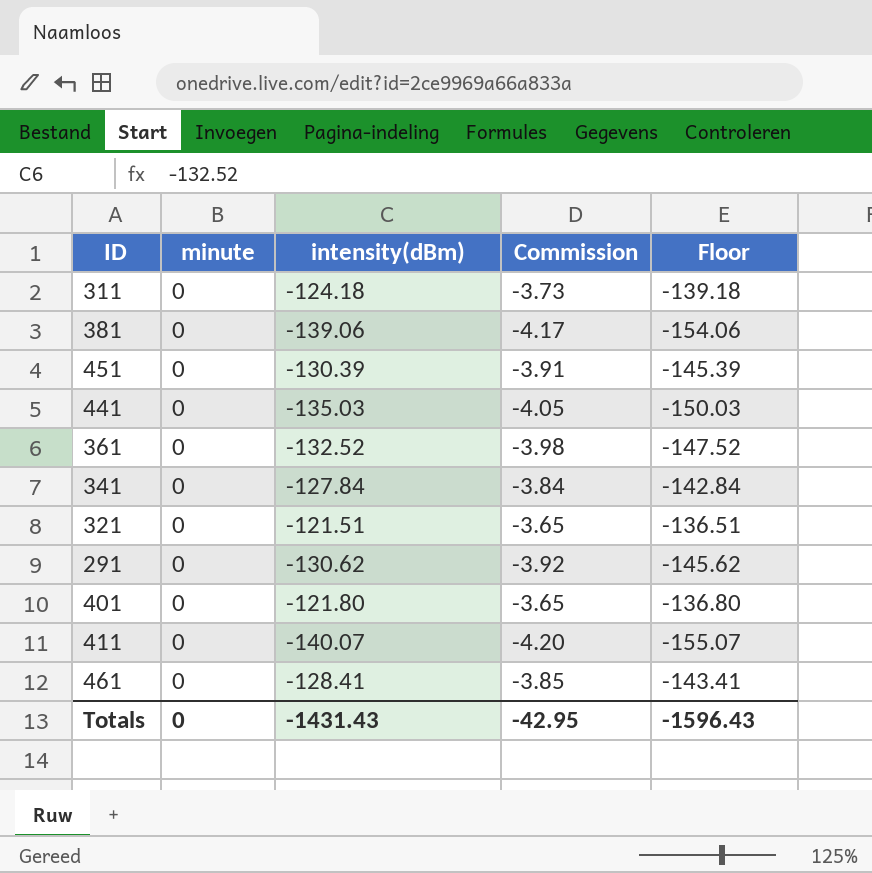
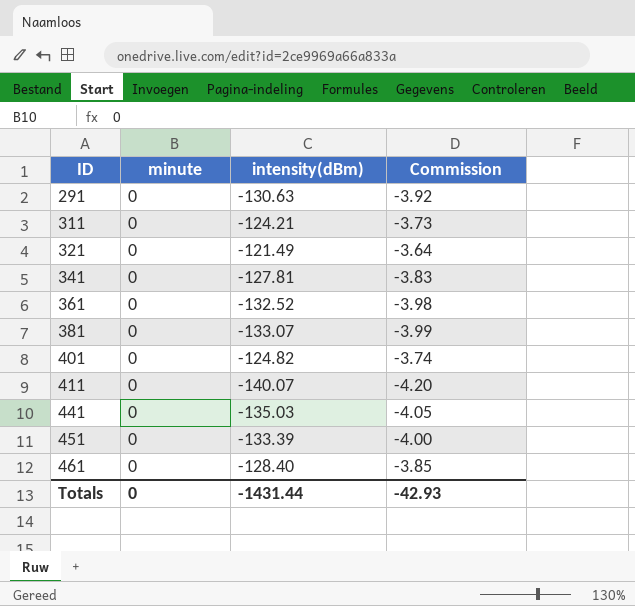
row order: none -> ID ascending
column Floor | formula: [intensity(dBm)] - 15 -> none
291 | intensity(dBm): -130.62 -> -130.63
311 | intensity(dBm): -124.18 -> -124.21
321 | intensity(dBm): -121.51 -> -121.49
321 | Commission: -3.65 -> -3.64
341 | intensity(dBm): -127.84 -> -127.81
341 | Commission: -3.84 -> -3.83
381 | intensity(dBm): -139.06 -> -133.07
381 | Commission: -4.17 -> -3.99
401 | intensity(dBm): -121.80 -> -124.82
401 | Commission: -3.65 -> -3.74
451 | intensity(dBm): -130.39 -> -133.39
451 | Commission: -3.91 -> -4.00
461 | intensity(dBm): -128.41 -> -128.40
Totals | intensity(dBm): -1431.43 -> -1431.44
Totals | Commission: -42.95 -> -42.93

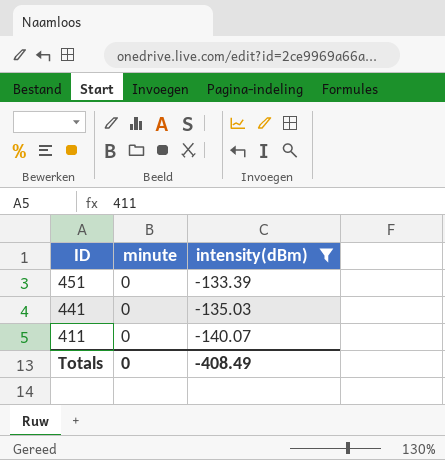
filter: none -> intensity(dBm) <= -133.39
row order: ID ascending -> ID descending
column Commission | formula: [intensity(dBm)] * 0.03 -> none
Totals | intensity(dBm): -1431.44 -> -408.49

